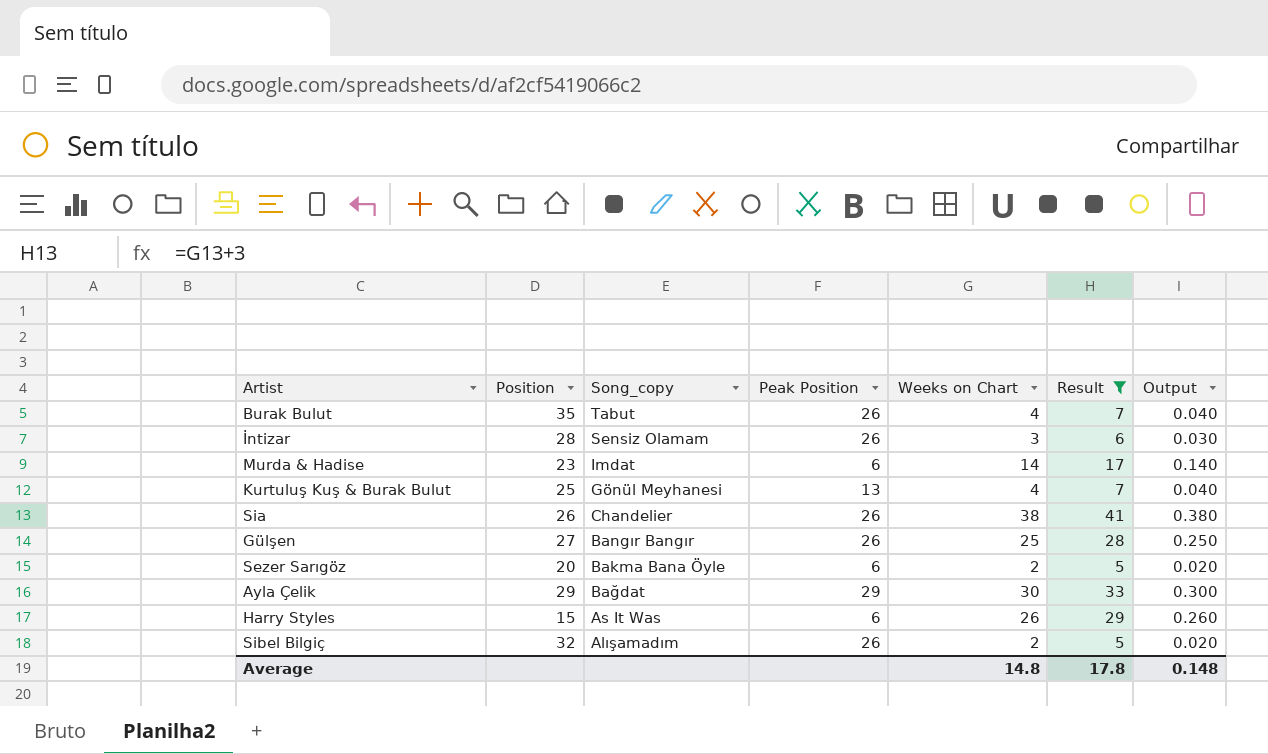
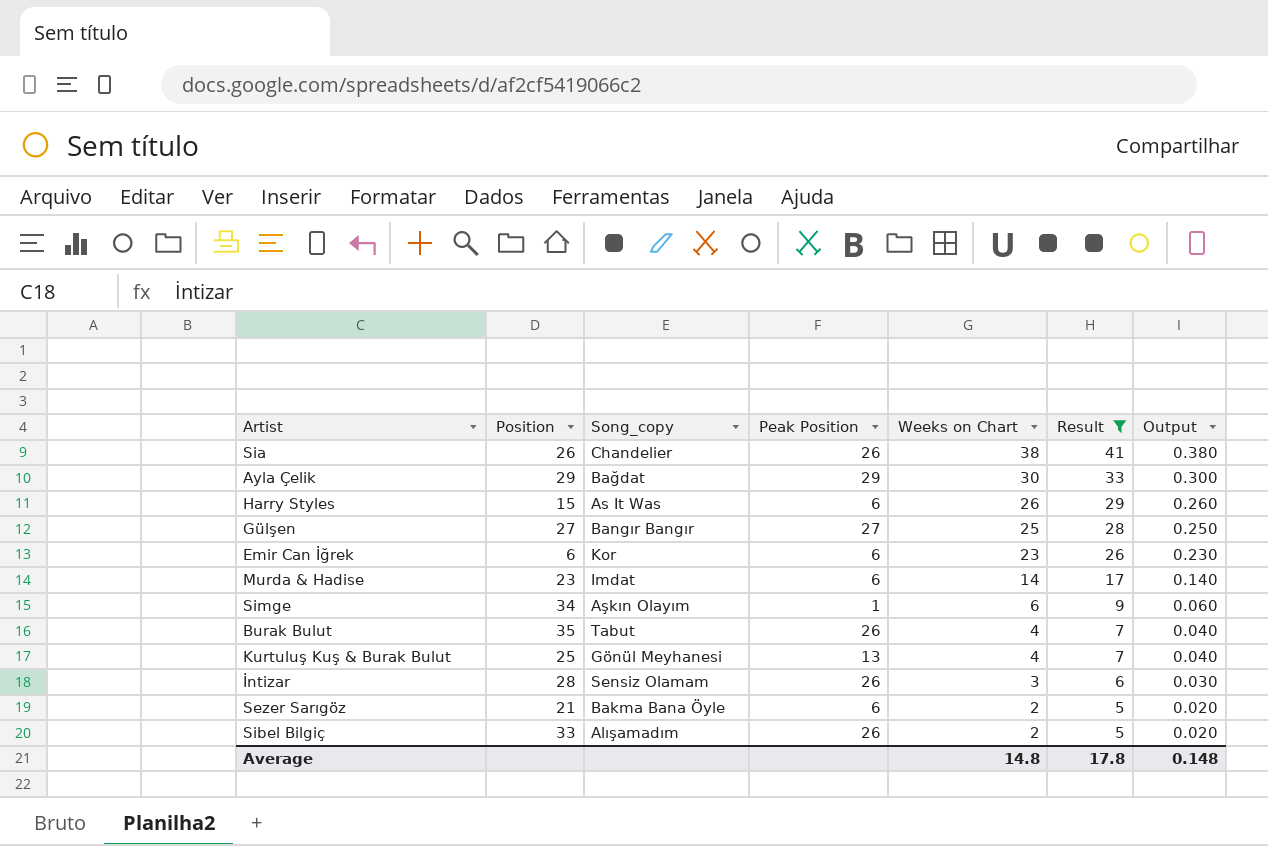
row order: Song_copy descending -> Weeks on Chart descending
Gülşen | Peak Position: 26 -> 27
row Emir Can İğrek: none -> 6 | Kor | 6 | 23 | 26 | 0.230
row Simge: none -> 34 | Aşkın Olayım | 1 | 6 | 9 | 0.060
Sezer Sarıgöz | Position: 20 -> 21
Sibel Bilgiç | Position: 32 -> 33

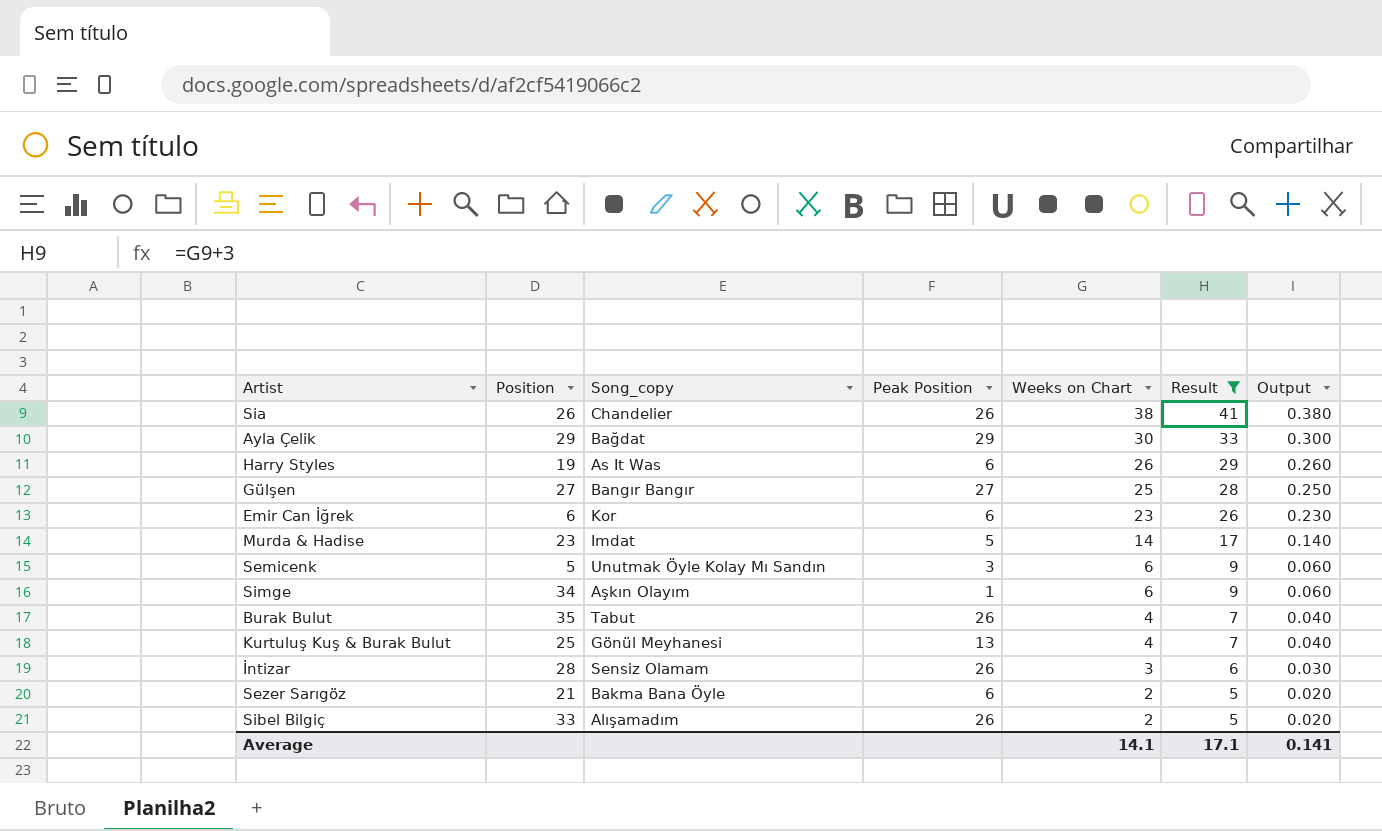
Harry Styles | Position: 15 -> 19
Murda & Hadise | Peak Position: 6 -> 5
row Semicenk: none -> 5 | Unutmak Öyle Kolay Mı Sandın | 3 | 6 | 9 | 0.060
Average | Weeks on Chart: 14.8 -> 14.1
Average | Result: 17.8 -> 17.1
Average | Output: 0.148 -> 0.141

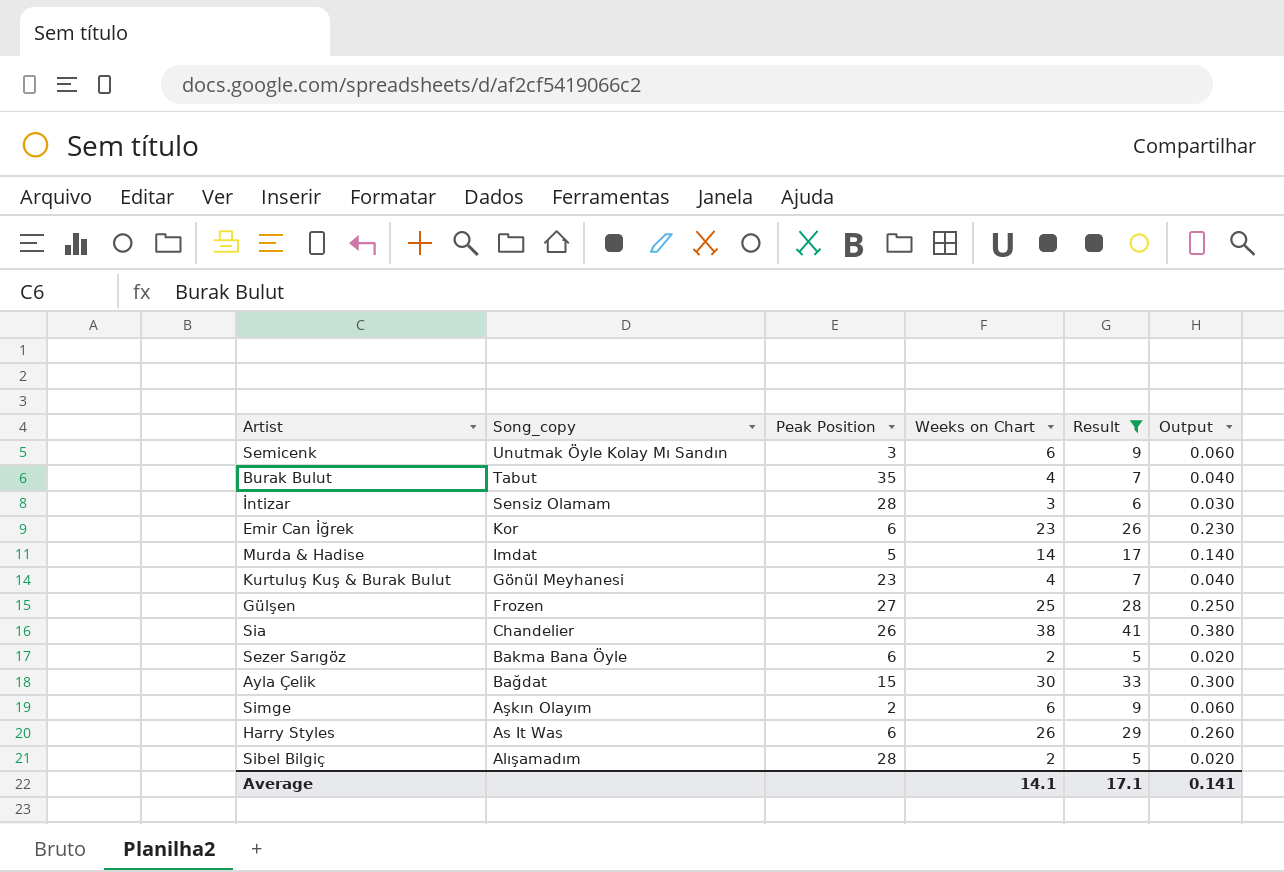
row order: Weeks on Chart descending -> Song_copy descending
column Position | position: 2 -> none
Burak Bulut | Peak Position: 26 -> 35
İntizar | Peak Position: 26 -> 28
Kurtuluş Kuş & Burak Bulut | Peak Position: 13 -> 23
Gülşen | Song_copy: Bangır Bangır -> Frozen
Ayla Çelik | Peak Position: 29 -> 15
Simge | Peak Position: 1 -> 2
Sibel Bilgiç | Peak Position: 26 -> 28

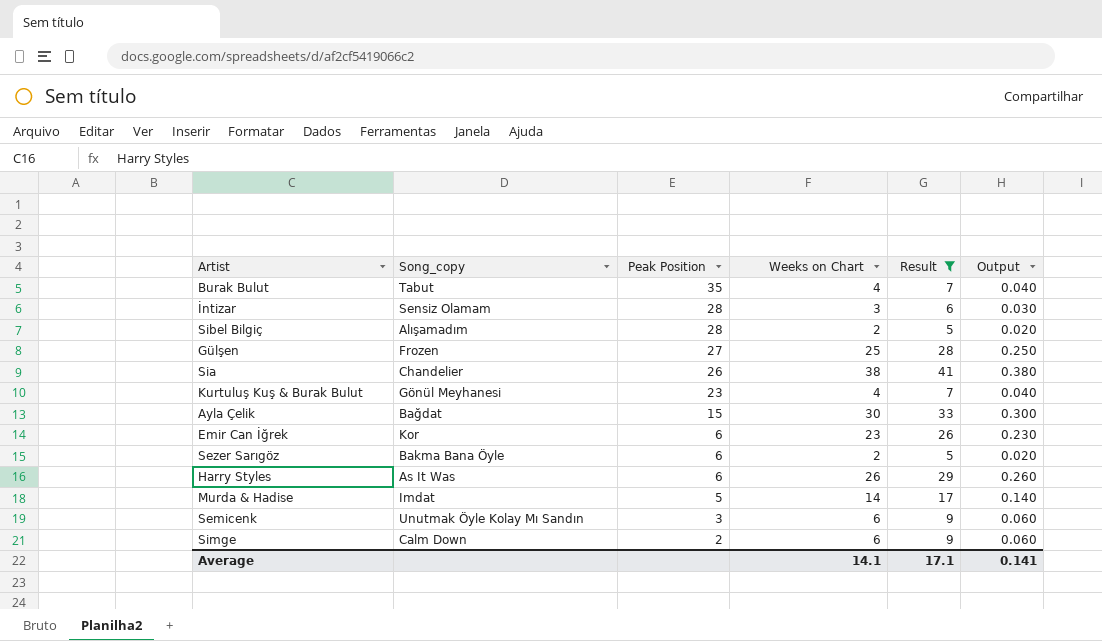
row order: Song_copy descending -> Peak Position descending
Simge | Song_copy: Aşkın Olayım -> Calm Down

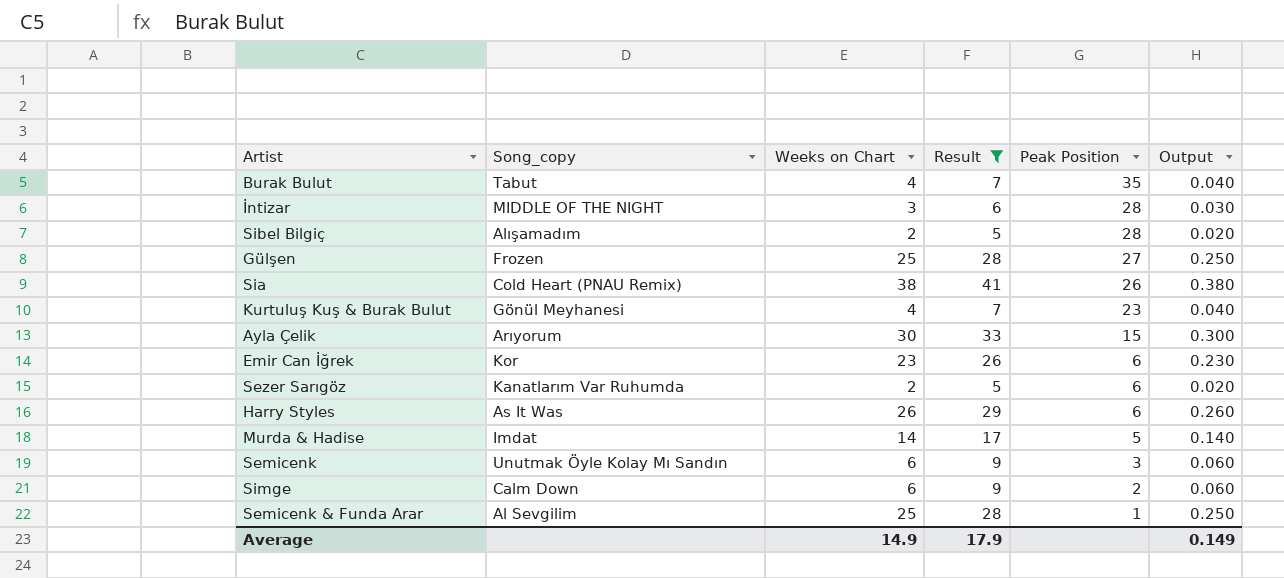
column Peak Position | position: 3 -> 5
İntizar | Song_copy: Sensiz Olamam -> MIDDLE OF THE NIGHT
Sia | Song_copy: Chandelier -> Cold Heart (PNAU Remix)
Ayla Çelik | Song_copy: Bağdat -> Arıyorum
Sezer Sarıgöz | Song_copy: Bakma Bana Öyle -> Kanatlarım Var Ruhumda
row Semicenk & Funda Arar: none -> Al Sevgilim | 25 | 28 | 1 | 0.250
Average | Weeks on Chart: 14.1 -> 14.9
Average | Result: 17.1 -> 17.9
Average | Output: 0.141 -> 0.149

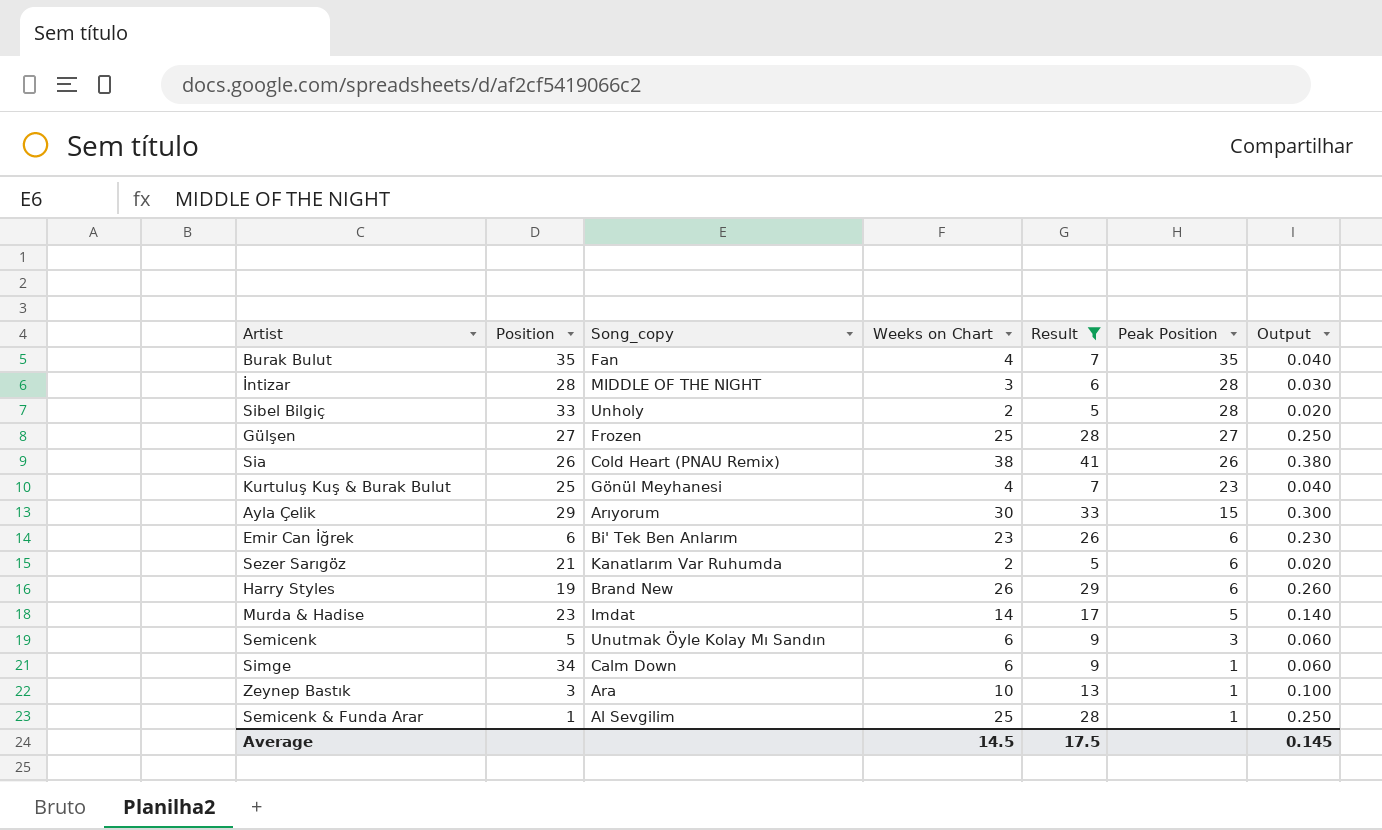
column Position | position: none -> 2
Burak Bulut | Song_copy: Tabut -> Fan
Sibel Bilgiç | Song_copy: Alışamadım -> Unholy
Emir Can İğrek | Song_copy: Kor -> Bi' Tek Ben Anlarım
Harry Styles | Song_copy: As It Was -> Brand New
Simge | Peak Position: 2 -> 1
row Zeynep Bastık: none -> 3 | Ara | 10 | 13 | 1 | 0.100
Average | Weeks on Chart: 14.9 -> 14.5
Average | Result: 17.9 -> 17.5
Average | Output: 0.149 -> 0.145

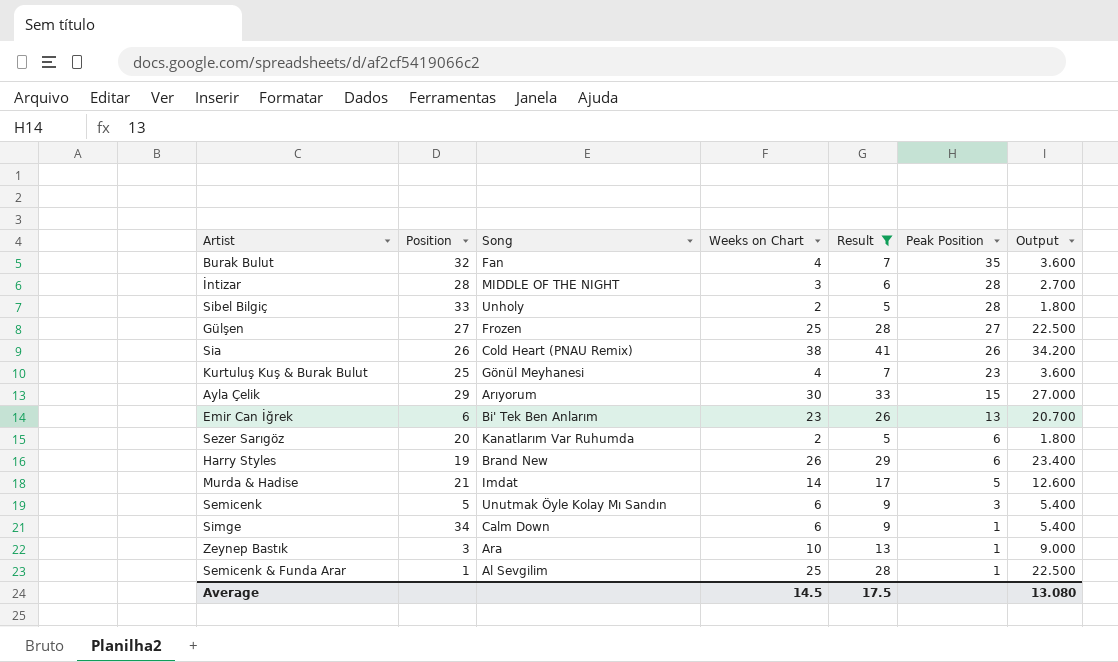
column name: Song_copy -> Song
column Output | formula: [Weeks on Chart] * 0.01 -> [Weeks on Chart] * 0.9
Burak Bulut | Position: 35 -> 32
Emir Can İğrek | Peak Position: 6 -> 13
Sezer Sarıgöz | Position: 21 -> 20
Murda & Hadise | Position: 23 -> 21
Average | Output: 0.145 -> 13.080

